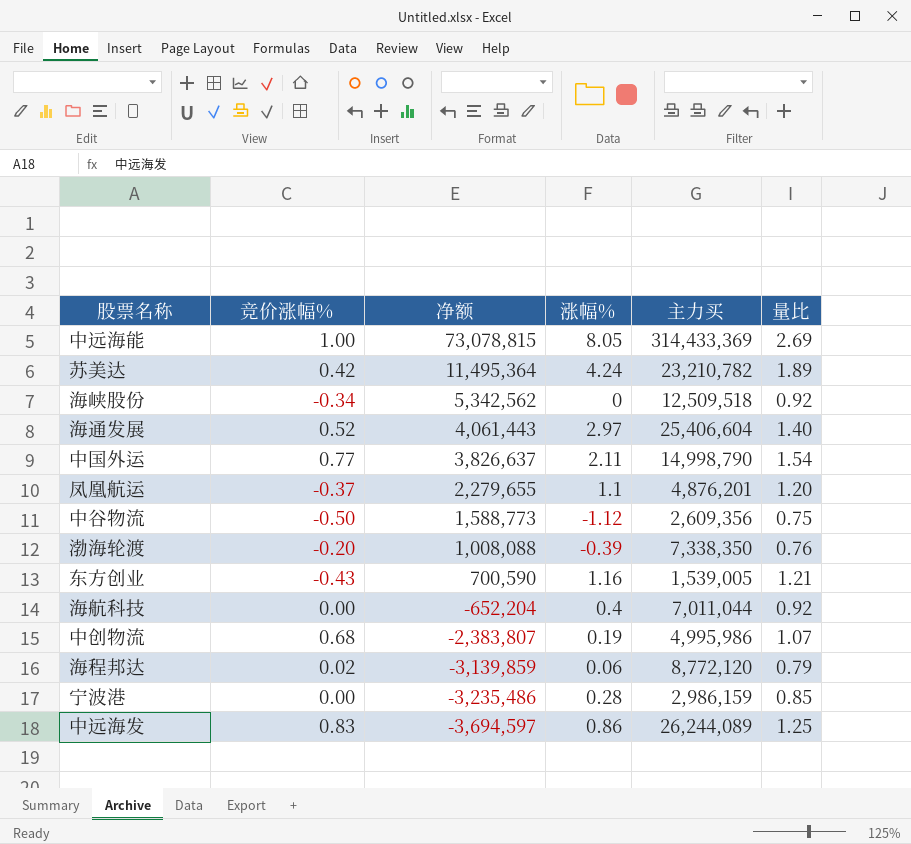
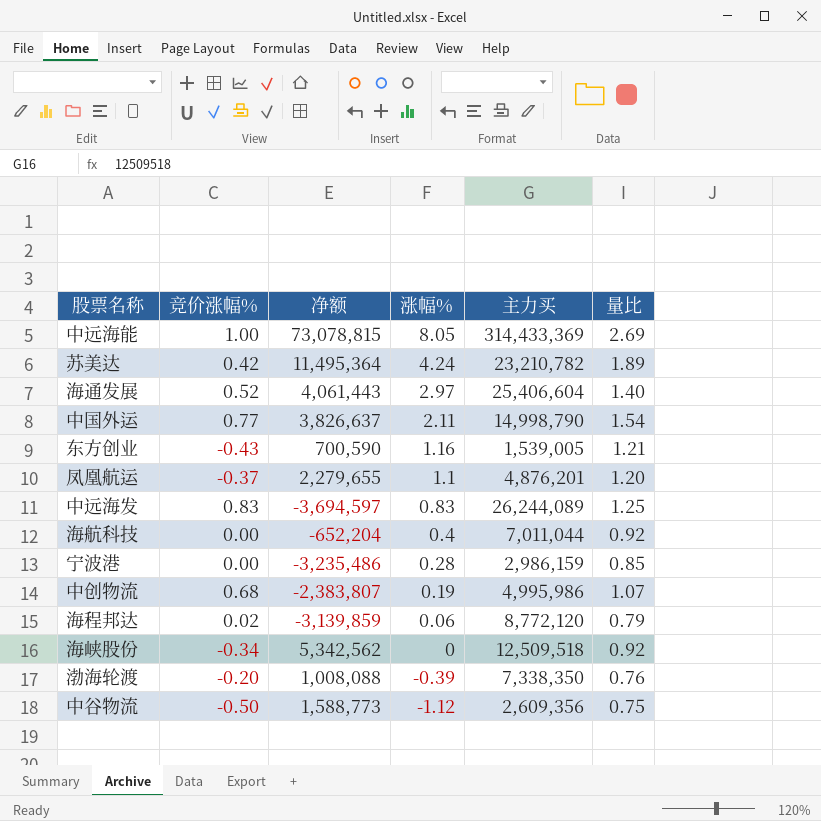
row order: 净额 descending -> 涨幅% descending
中远海发 | 涨幅%: 0.86 -> 0.83

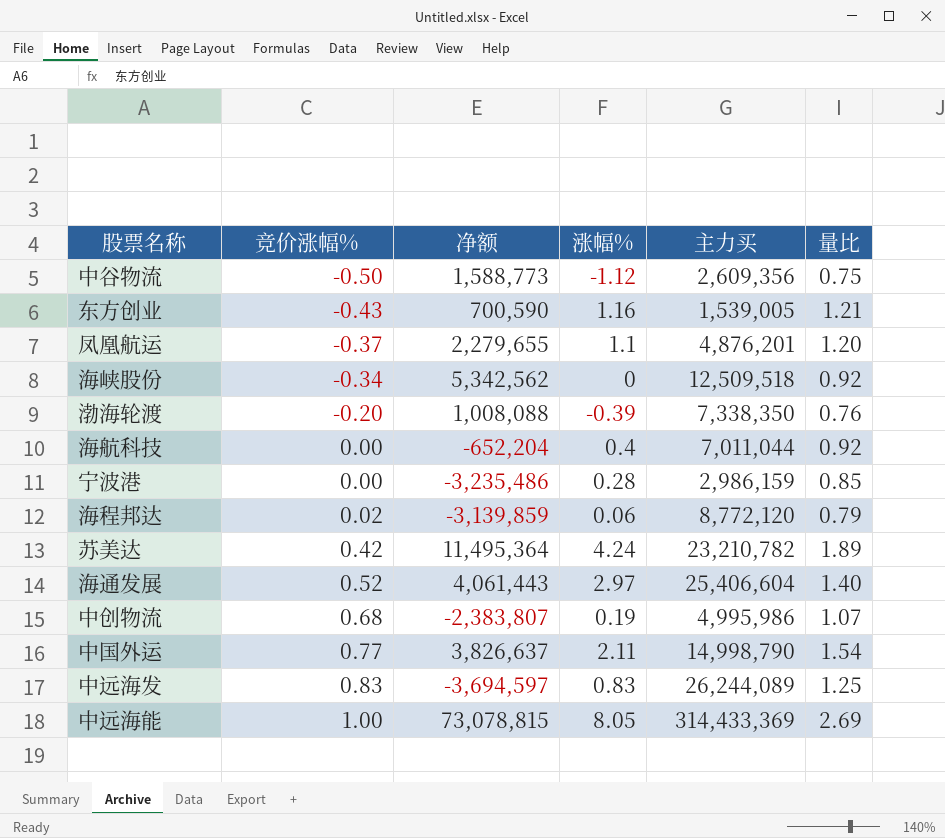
row order: 涨幅% descending -> 竞价涨幅% ascending

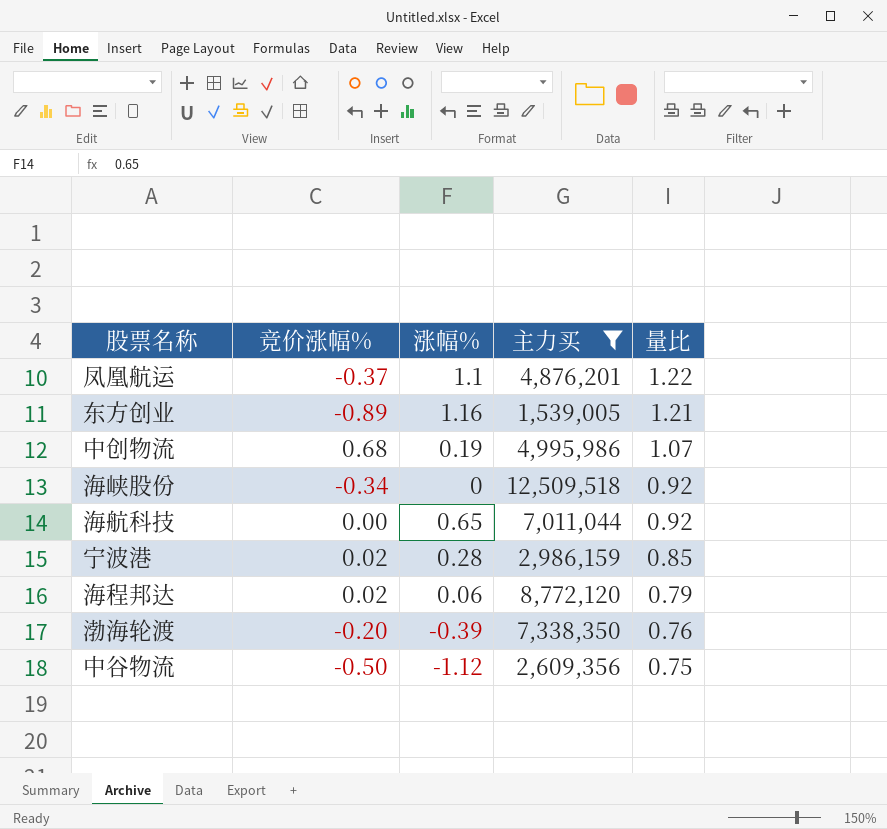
filter: none -> 主力买 <= 12,509,518
row order: 竞价涨幅% ascending -> 量比 descending
column 净额 | position: 3 -> none
凤凰航运 | 量比: 1.20 -> 1.22
东方创业 | 竞价涨幅%: -0.43 -> -0.89
海航科技 | 涨幅%: 0.4 -> 0.65
宁波港 | 竞价涨幅%: 0.00 -> 0.02

